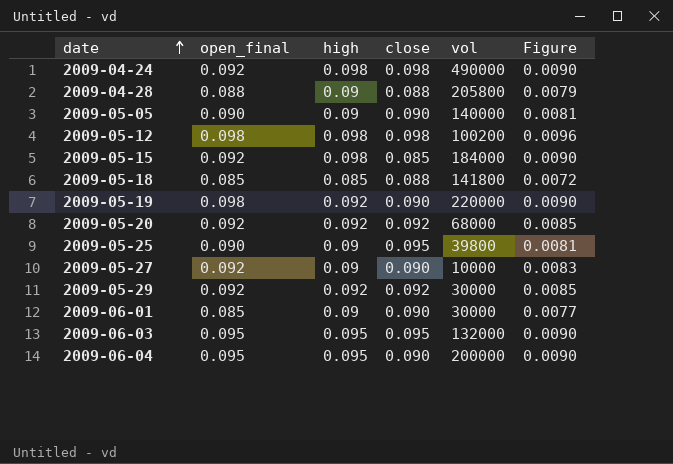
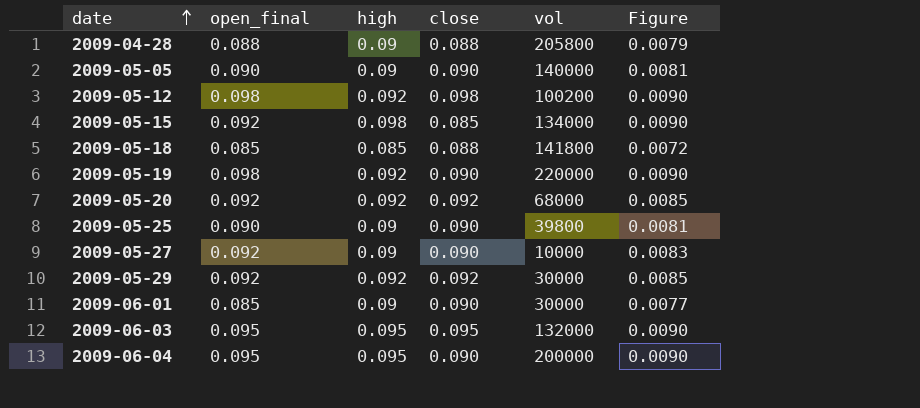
row 2009-04-24: 0.092 | 0.098 | 0.098 | 490000 | 0.0090 -> none
2009-05-12 | high: 0.098 -> 0.092
2009-05-12 | Figure: 0.0096 -> 0.0090
2009-05-15 | vol: 184000 -> 134000
2009-05-25 | close: 0.095 -> 0.090

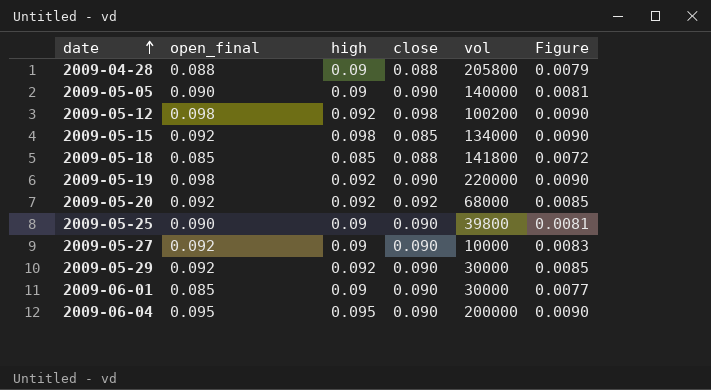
row 2009-06-03: 0.095 | 0.095 | 0.095 | 132000 | 0.0090 -> none
2009-05-29 | close: 0.092 -> 0.090

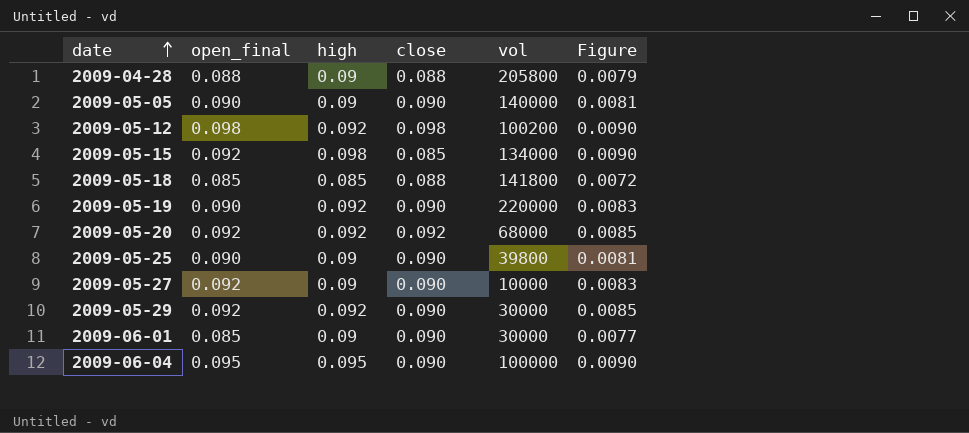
2009-05-19 | open_final: 0.098 -> 0.090
2009-05-19 | Figure: 0.0090 -> 0.0083
2009-06-04 | vol: 200000 -> 100000

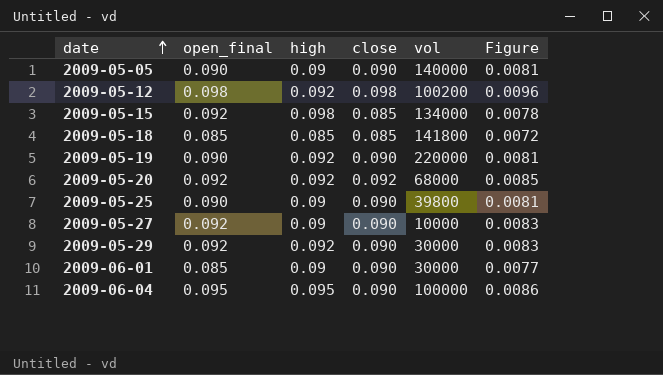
column Figure | formula: [open_final] * [high] -> [open_final] * [close]
row 2009-04-28: 0.088 | 0.09 | 0.088 | 205800 | 0.0079 -> none
2009-05-18 | close: 0.088 -> 0.085

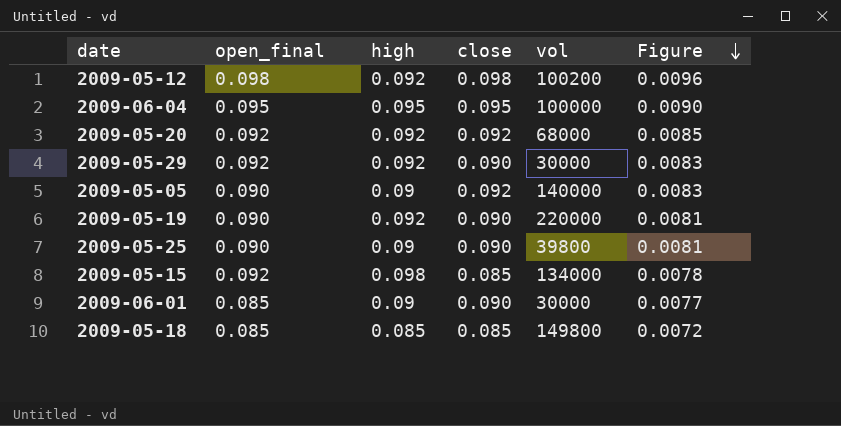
row order: date ascending -> Figure descending
row 2009-05-27: 0.092 | 0.09 | 0.090 | 10000 | 0.0083 -> none
2009-06-04 | close: 0.090 -> 0.095
2009-06-04 | Figure: 0.0086 -> 0.0090
2009-05-05 | close: 0.090 -> 0.092
2009-05-05 | Figure: 0.0081 -> 0.0083
2009-05-18 | vol: 141800 -> 149800

